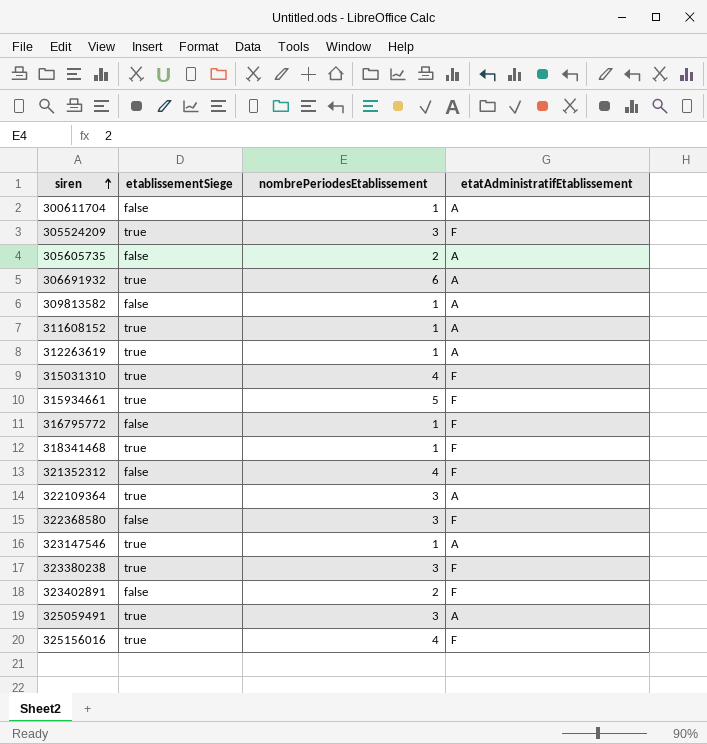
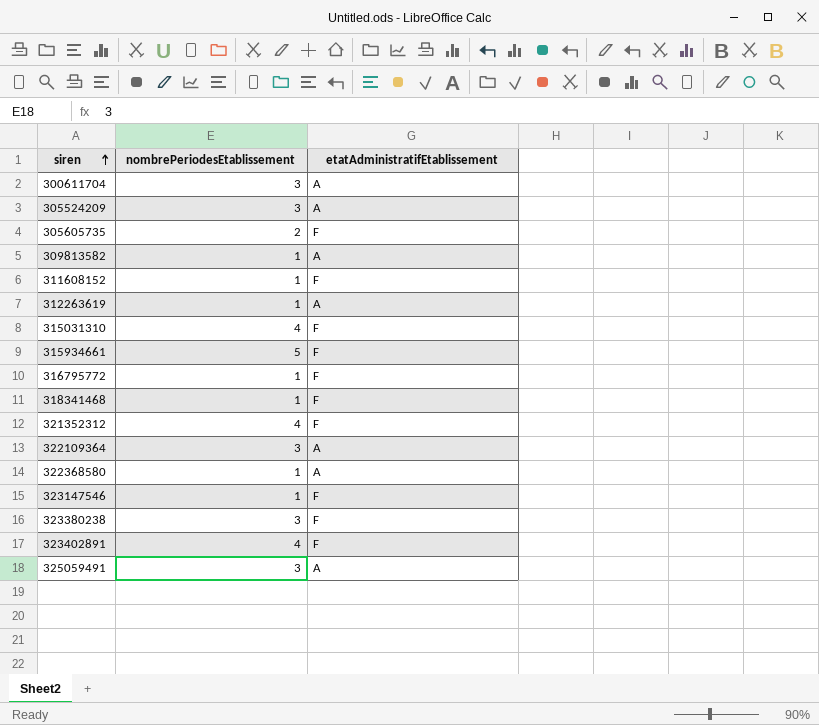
column etablissementSiege | position: 2 -> none
row 306691932: true | 6 | A -> none
row 325156016: true | 4 | F -> none
300611704 | nombrePeriodesEtablissement: 1 -> 3
305524209 | etatAdministratifEtablissement: F -> A
305605735 | etatAdministratifEtablissement: A -> F
311608152 | etatAdministratifEtablissement: A -> F
322368580 | nombrePeriodesEtablissement: 3 -> 1
322368580 | etatAdministratifEtablissement: F -> A
323147546 | etatAdministratifEtablissement: A -> F
323402891 | nombrePeriodesEtablissement: 2 -> 4

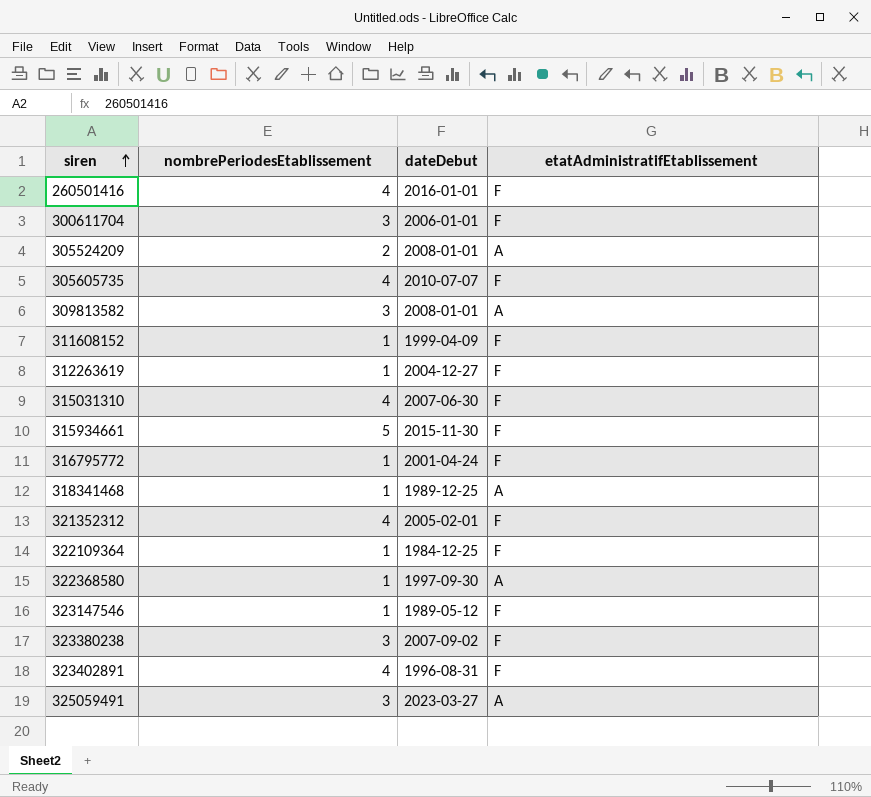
column dateDebut | position: none -> 3
row 260501416: none -> 4 | 2016-01-01 | F
300611704 | etatAdministratifEtablissement: A -> F
305524209 | nombrePeriodesEtablissement: 3 -> 2
305605735 | nombrePeriodesEtablissement: 2 -> 4
309813582 | nombrePeriodesEtablissement: 1 -> 3
312263619 | etatAdministratifEtablissement: A -> F
318341468 | etatAdministratifEtablissement: F -> A
322109364 | nombrePeriodesEtablissement: 3 -> 1
322109364 | etatAdministratifEtablissement: A -> F

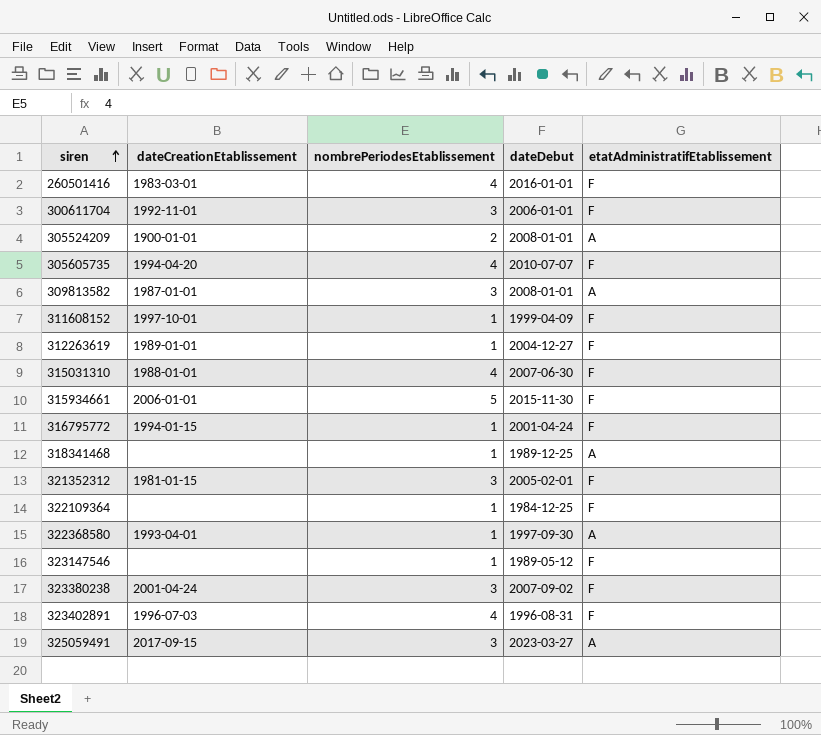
column dateCreationEtablissement | position: none -> 2
321352312 | nombrePeriodesEtablissement: 4 -> 3

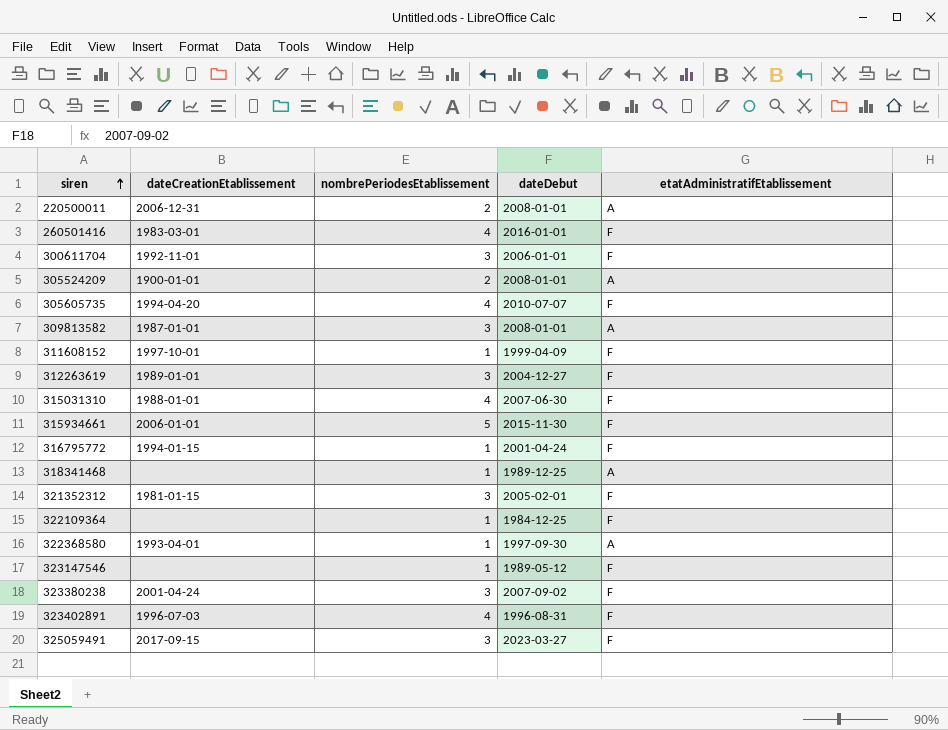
row 220500011: none -> 2006-12-31 | 2 | 2008-01-01 | A
312263619 | nombrePeriodesEtablissement: 1 -> 3
325059491 | etatAdministratifEtablissement: A -> F

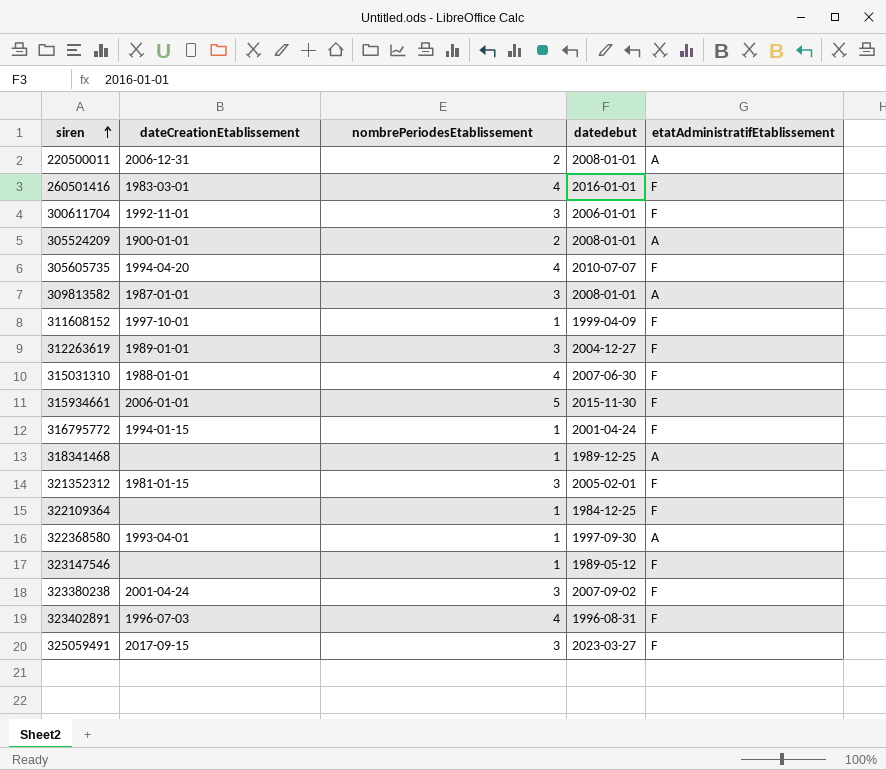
column name: dateDebut -> datedebut

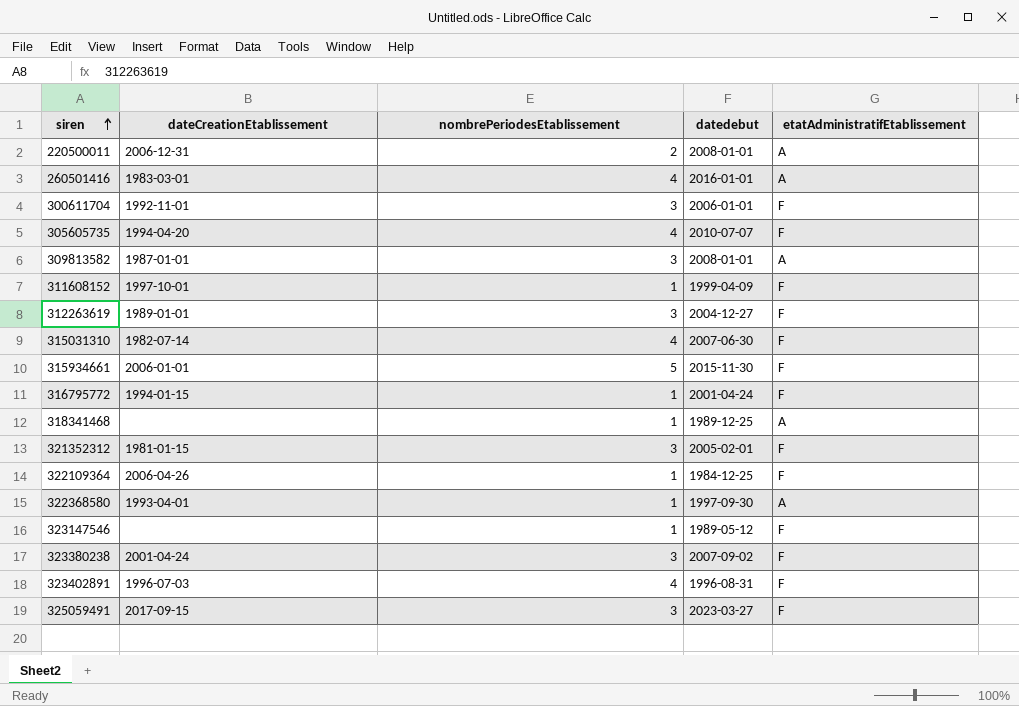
row 305524209: 1900-01-01 | 2 | 2008-01-01 | A -> none
260501416 | etatAdministratifEtablissement: F -> A
315031310 | dateCreationEtablissement: 1988-01-01 -> 1982-07-14
322109364 | dateCreationEtablissement: none -> 2006-04-26

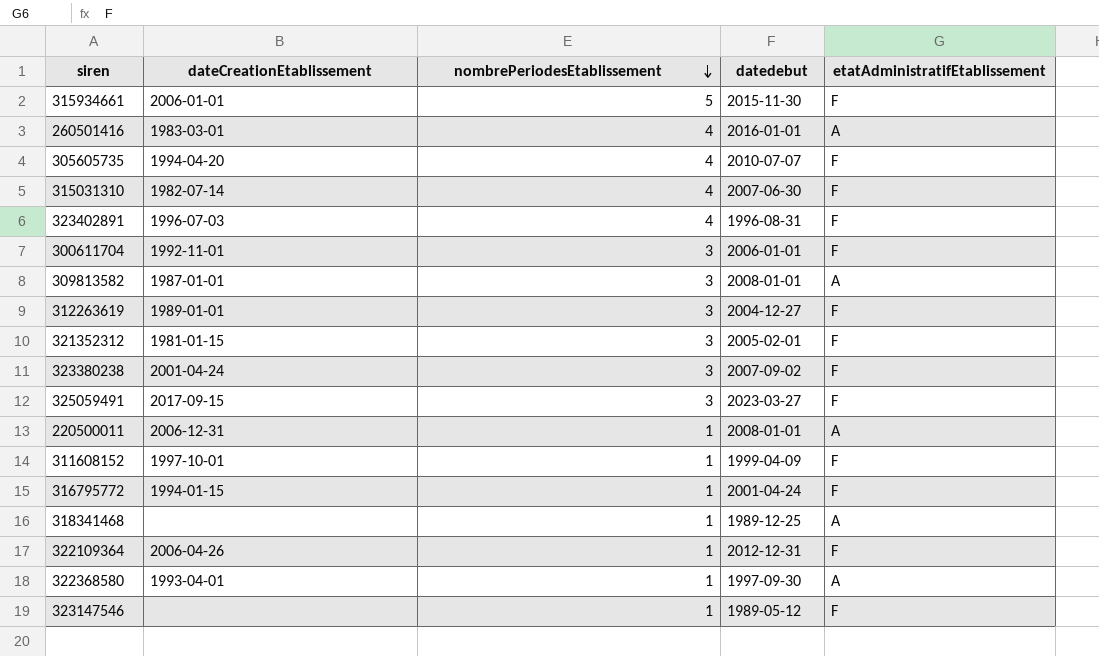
row order: siren ascending -> nombrePeriodesEtablissement descending
220500011 | nombrePeriodesEtablissement: 2 -> 1
322109364 | datedebut: 1984-12-25 -> 2012-12-31

